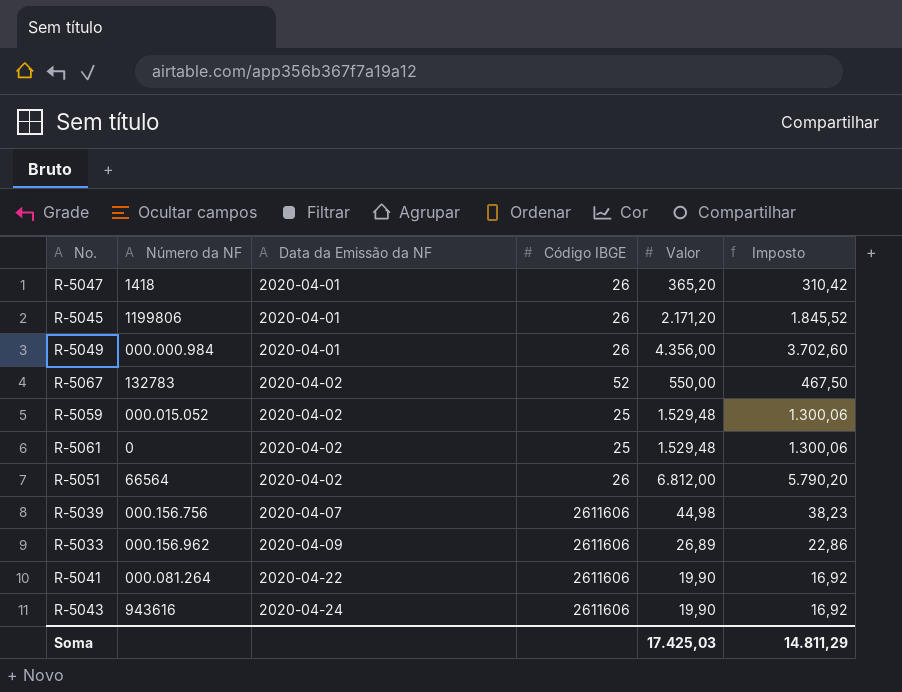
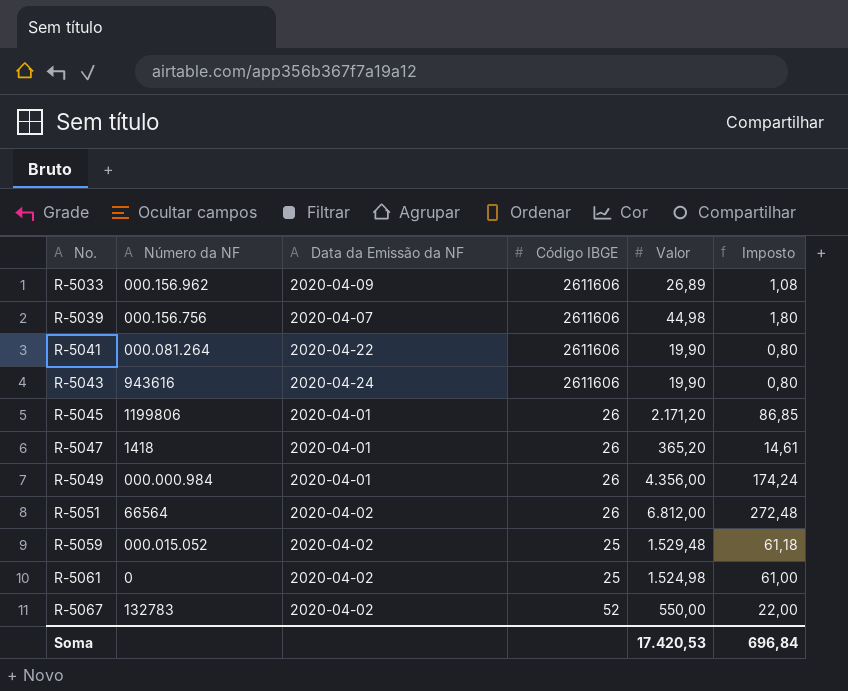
row order: Data da Emissão da NF ascending -> No. ascending
column Imposto | formula: [Valor] * 0,85 -> [Valor] * 0,04
R-5061 | Valor: 1.529,48 -> 1.524,98
Soma | Valor: 17.425,03 -> 17.420,53
Soma | Imposto: 14.811,29 -> 696,84

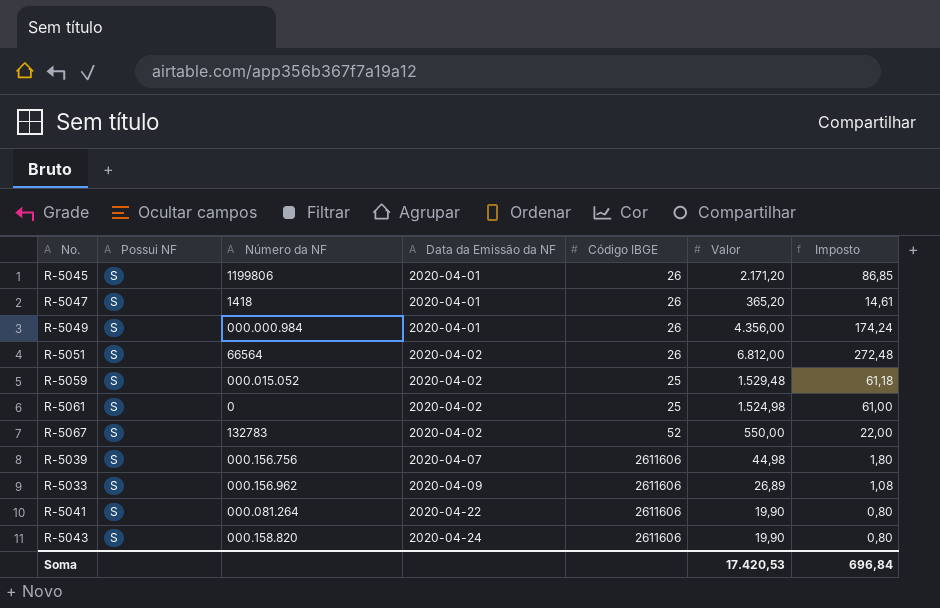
row order: No. ascending -> Data da Emissão da NF ascending
column Possui NF | position: none -> 2
R-5043 | Número da NF: 943616 -> 000.158.820

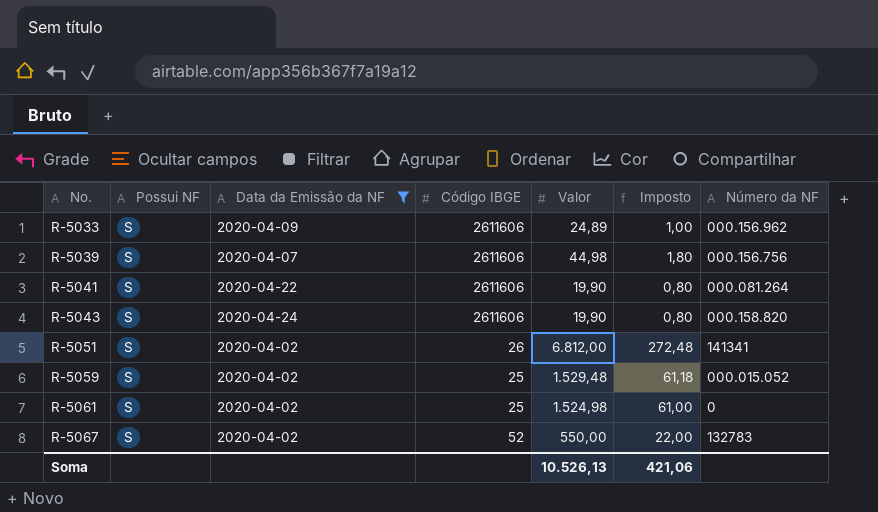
filter: none -> Data da Emissão da NF != 2020-04-01
row order: Data da Emissão da NF ascending -> No. ascending
column Número da NF | position: 3 -> 7
R-5033 | Valor: 26,89 -> 24,89
R-5033 | Imposto: 1,08 -> 1,00
R-5051 | Número da NF: 66564 -> 141341
Soma | Valor: 17.420,53 -> 10.526,13
Soma | Imposto: 696,84 -> 421,06

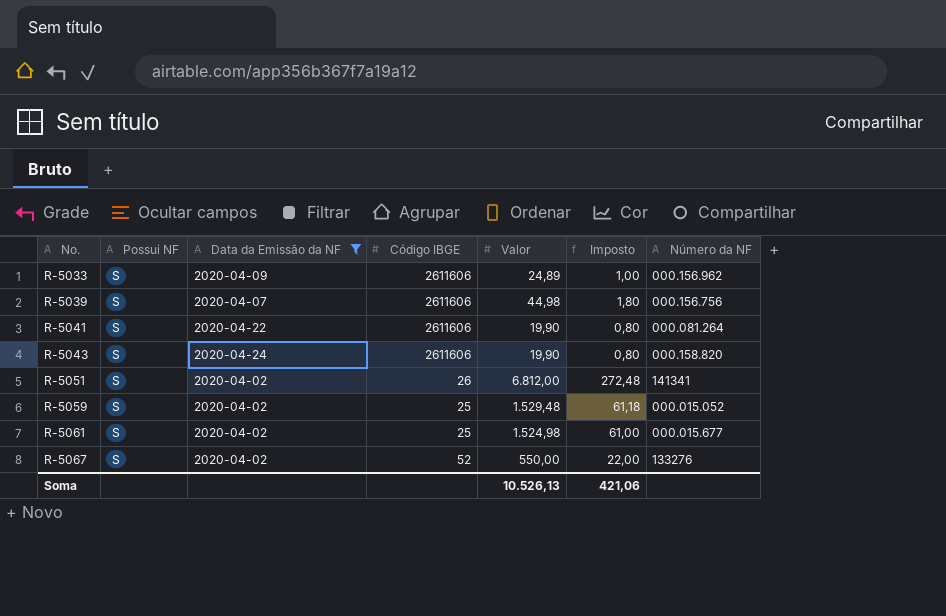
R-5061 | Número da NF: 0 -> 000.015.677
R-5067 | Número da NF: 132783 -> 133276

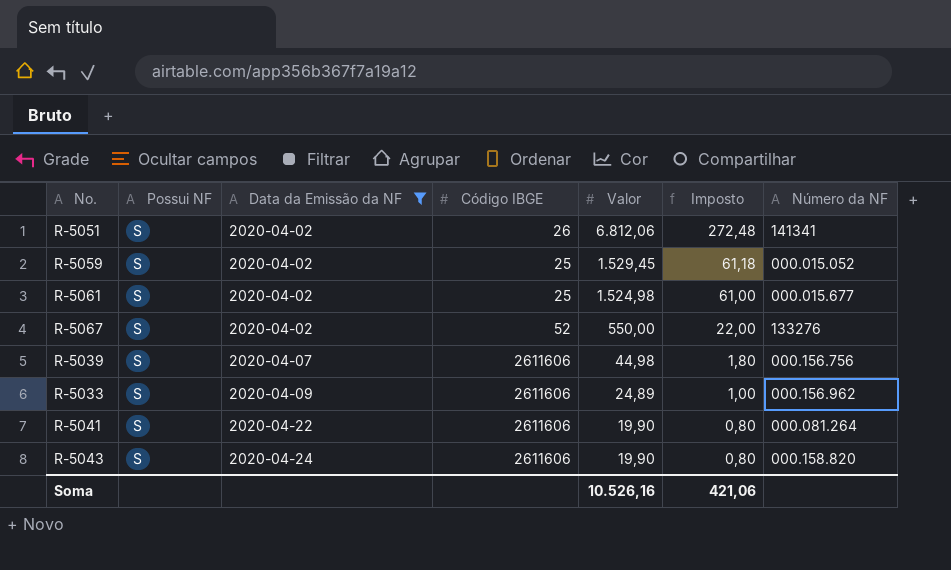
row order: No. ascending -> Data da Emissão da NF ascending
R-5051 | Valor: 6.812,00 -> 6.812,06
R-5059 | Valor: 1.529,48 -> 1.529,45
Soma | Valor: 10.526,13 -> 10.526,16

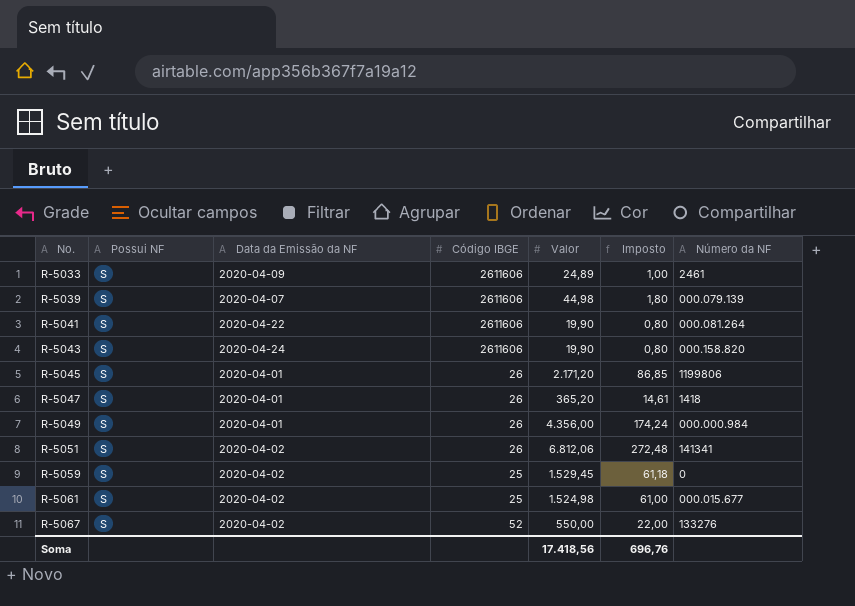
filter: Data da Emissão da NF != 2020-04-01 -> none
row order: Data da Emissão da NF ascending -> No. ascending
R-5033 | Número da NF: 000.156.962 -> 2461
R-5039 | Número da NF: 000.156.756 -> 000.079.139
R-5059 | Número da NF: 000.015.052 -> 0
Soma | Valor: 10.526,16 -> 17.418,56
Soma | Imposto: 421,06 -> 696,76

